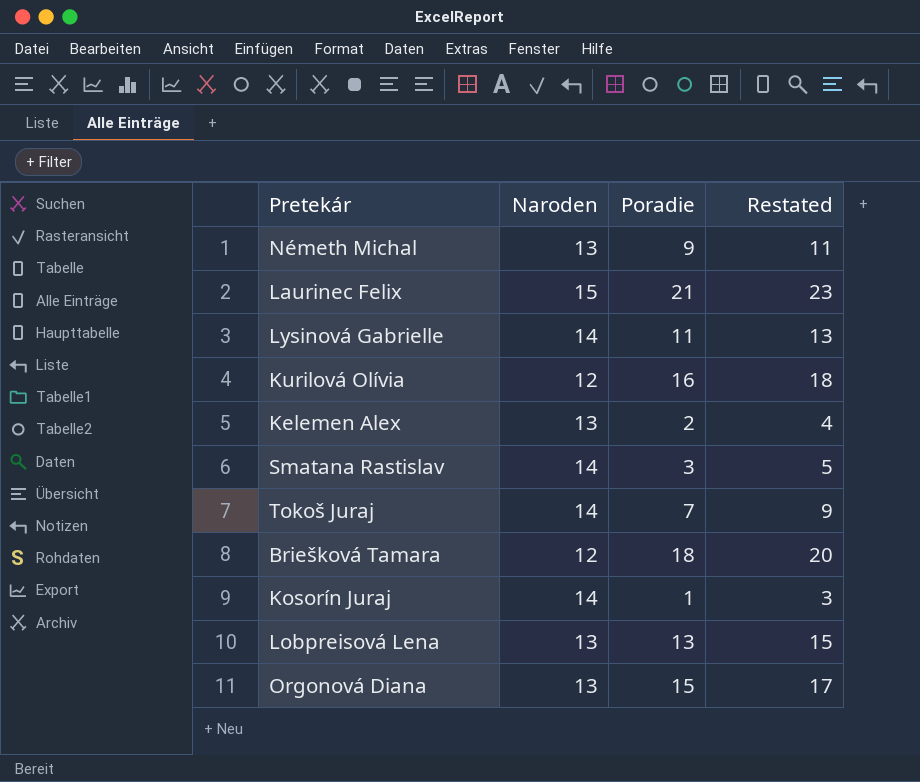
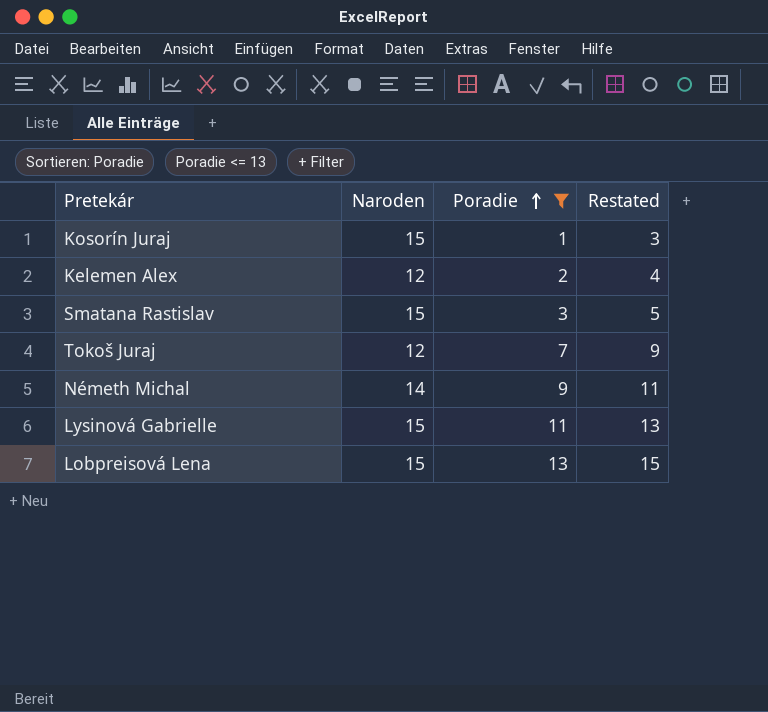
filter: none -> Poradie <= 13
row order: none -> Poradie ascending
Kosorín Juraj | Naroden: 14 -> 15
Kelemen Alex | Naroden: 13 -> 12
Smatana Rastislav | Naroden: 14 -> 15
Tokoš Juraj | Naroden: 14 -> 12
Németh Michal | Naroden: 13 -> 14
Lysinová Gabrielle | Naroden: 14 -> 15
Lobpreisová Lena | Naroden: 13 -> 15

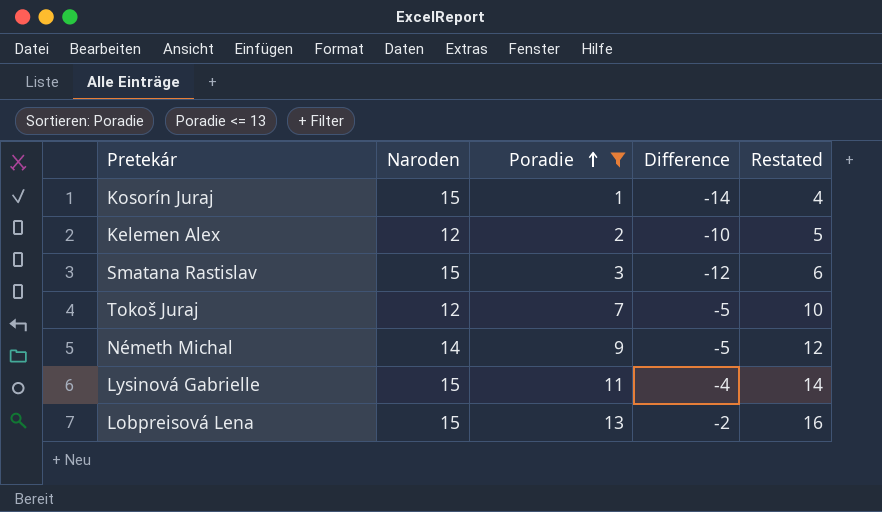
column Difference | formula: none -> [Poradie] - [Naroden]
column Restated | formula: [Poradie] + 2 -> [Poradie] + 3

